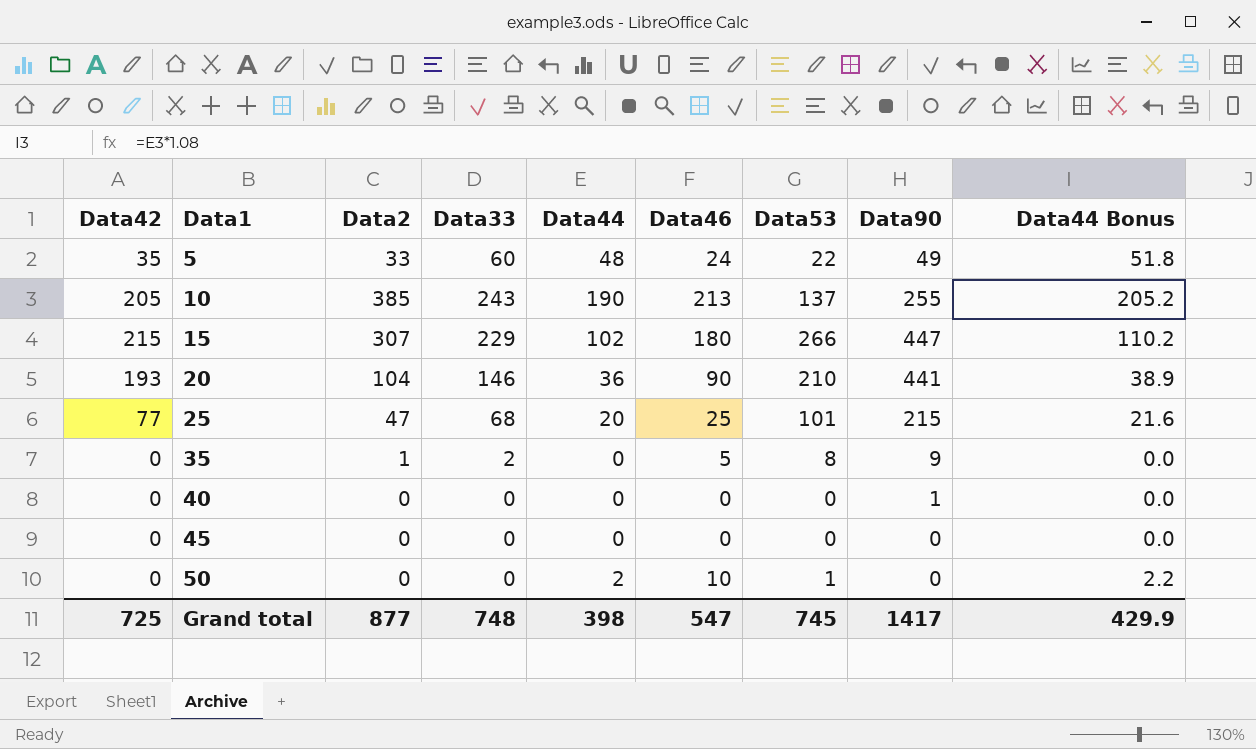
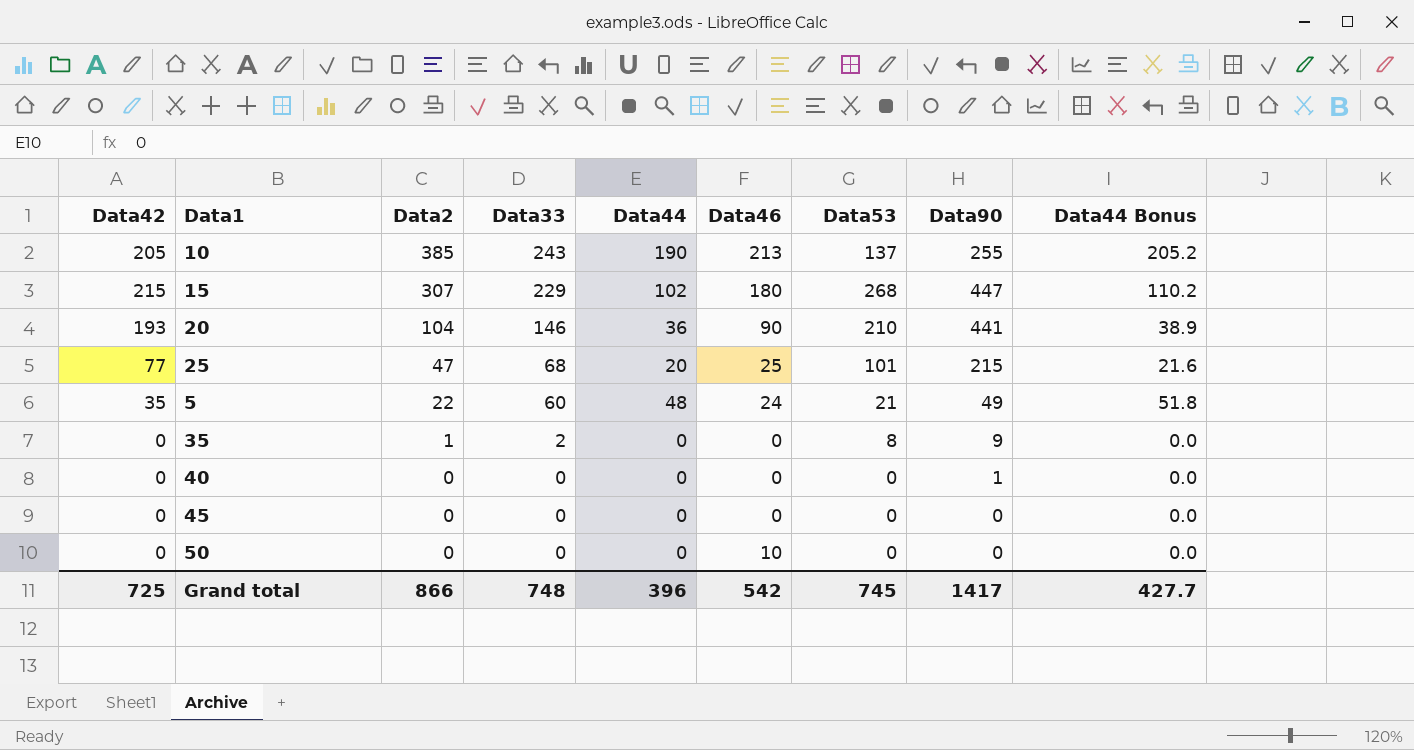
row order: Data1 ascending -> Data2 descending
15 | Data53: 266 -> 268
5 | Data2: 33 -> 22
5 | Data53: 22 -> 21
35 | Data46: 5 -> 0
50 | Data44: 2 -> 0
50 | Data53: 1 -> 0
50 | Data44 Bonus: 2.2 -> 0.0
Grand total | Data2: 877 -> 866
Grand total | Data44: 398 -> 396
Grand total | Data46: 547 -> 542
Grand total | Data44 Bonus: 429.9 -> 427.7

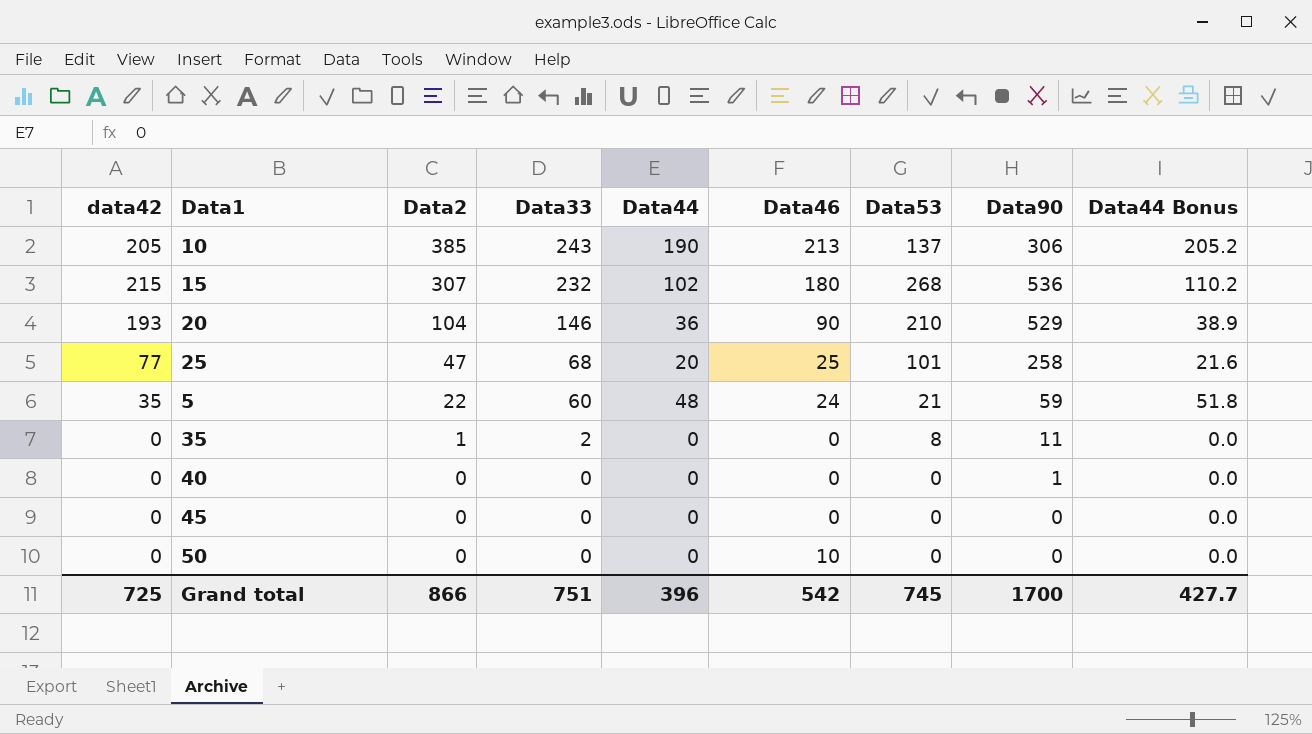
column name: Data42 -> data42
10 | Data90: 255 -> 306
15 | Data33: 229 -> 232
15 | Data90: 447 -> 536
20 | Data90: 441 -> 529
25 | Data90: 215 -> 258
5 | Data90: 49 -> 59
35 | Data90: 9 -> 11
Grand total | Data33: 748 -> 751
Grand total | Data90: 1417 -> 1700

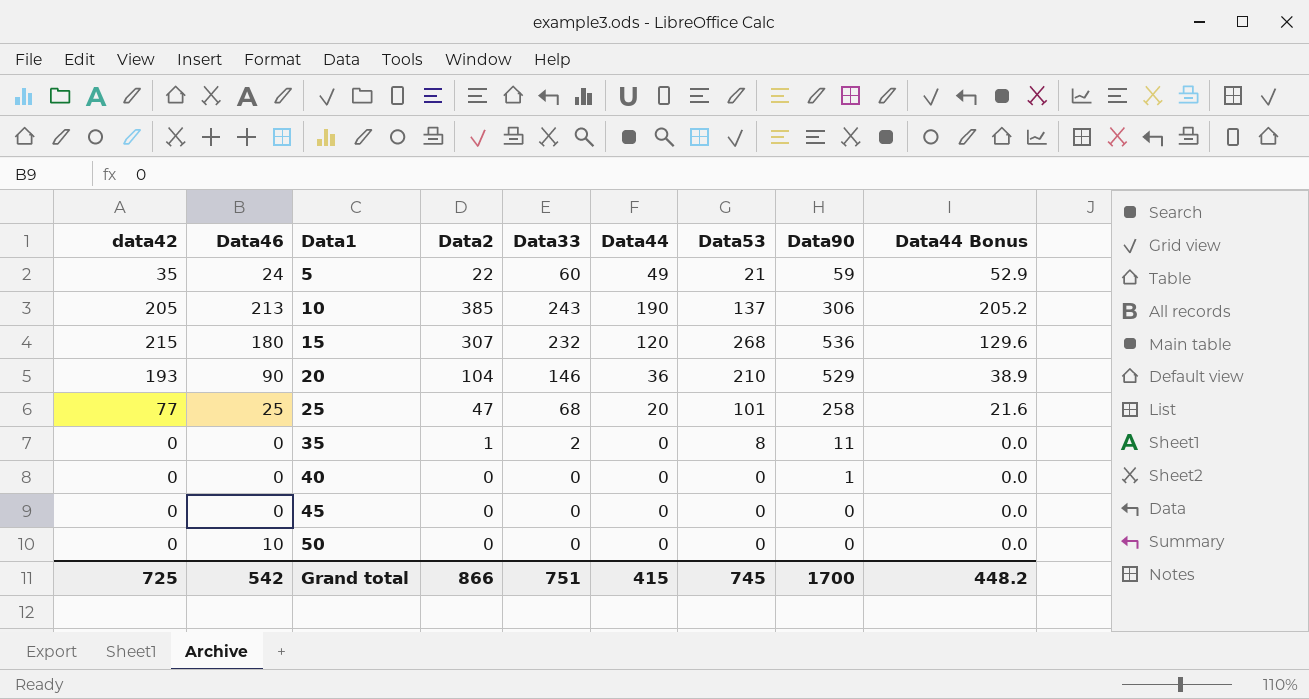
row order: Data2 descending -> Data1 ascending
column Data46 | position: 6 -> 2
5 | Data44: 48 -> 49
5 | Data44 Bonus: 51.8 -> 52.9
15 | Data44: 102 -> 120
15 | Data44 Bonus: 110.2 -> 129.6
Grand total | Data44: 396 -> 415
Grand total | Data44 Bonus: 427.7 -> 448.2

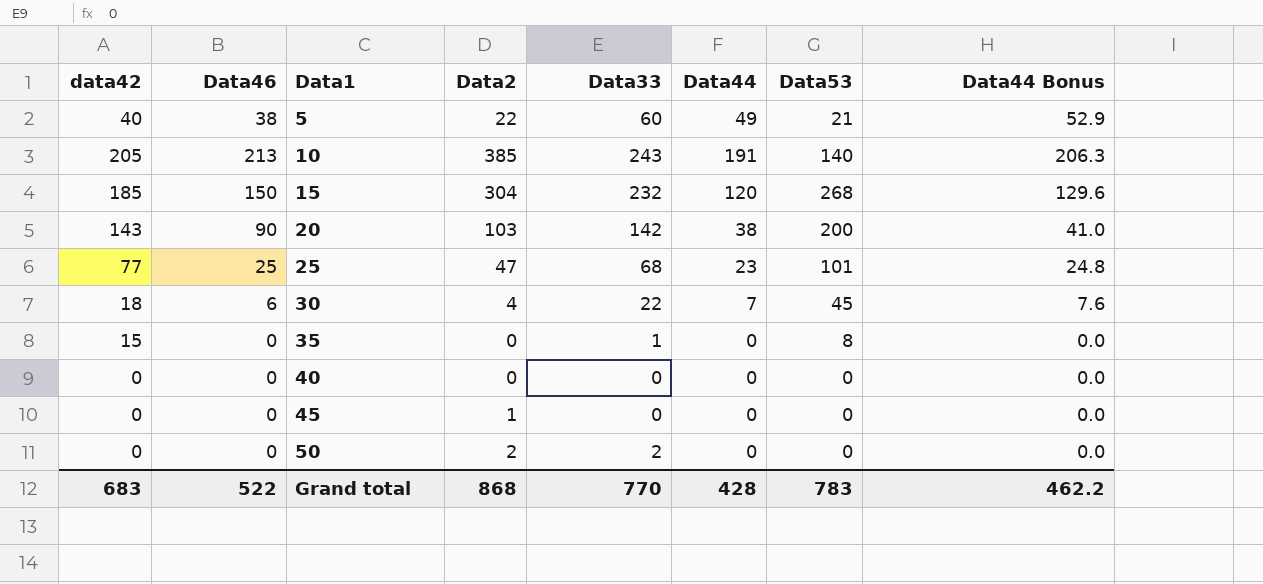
column Data90 | position: 8 -> none
5 | data42: 35 -> 40
5 | Data46: 24 -> 38
10 | Data44: 190 -> 191
10 | Data53: 137 -> 140
10 | Data44 Bonus: 205.2 -> 206.3
15 | data42: 215 -> 185
15 | Data46: 180 -> 150
15 | Data2: 307 -> 304
20 | data42: 193 -> 143
20 | Data2: 104 -> 103
20 | Data33: 146 -> 142
20 | Data44: 36 -> 38
20 | Data53: 210 -> 200
20 | Data44 Bonus: 38.9 -> 41.0
25 | Data44: 20 -> 23
25 | Data44 Bonus: 21.6 -> 24.8
row 30: none -> 18 | 6 | 4 | 22 | 7 | 45 | 7.6
35 | data42: 0 -> 15
35 | Data2: 1 -> 0
35 | Data33: 2 -> 1
45 | Data2: 0 -> 1
50 | Data46: 10 -> 0
50 | Data2: 0 -> 2
50 | Data33: 0 -> 2
Grand total | data42: 725 -> 683
Grand total | Data46: 542 -> 522
Grand total | Data2: 866 -> 868
Grand total | Data33: 751 -> 770
Grand total | Data44: 415 -> 428
Grand total | Data53: 745 -> 783
Grand total | Data44 Bonus: 448.2 -> 462.2

